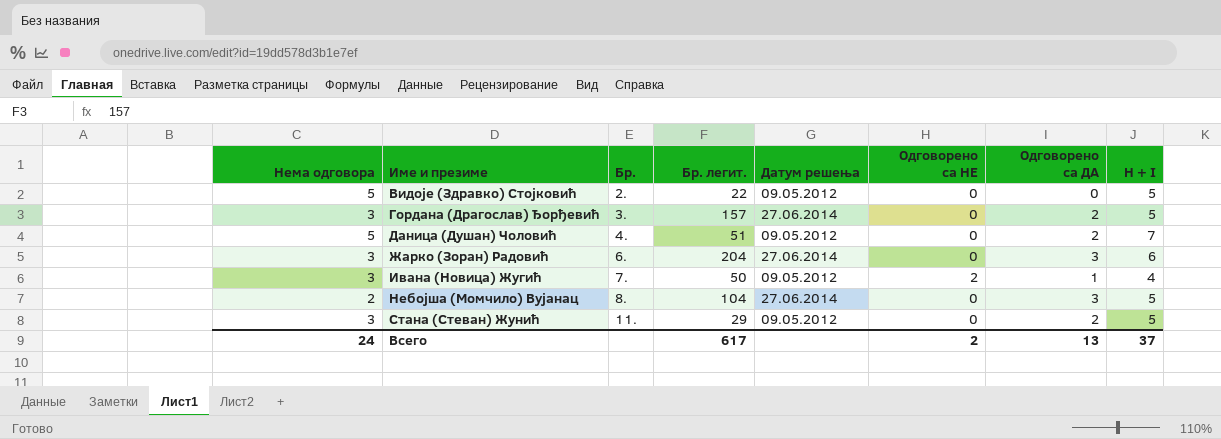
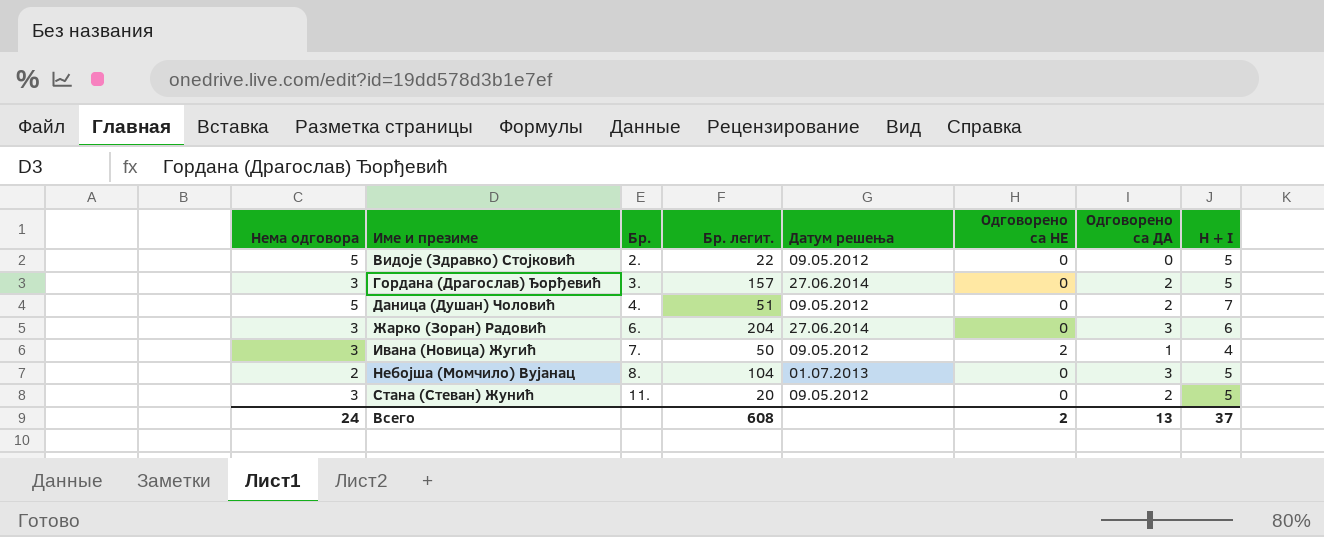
Небојша (Момчило) Вујанац | Датум решења: 27.06.2014 -> 01.07.2013
Стана (Стеван) Жунић | Бр. легит.: 29 -> 20
Всего | Бр. легит.: 617 -> 608

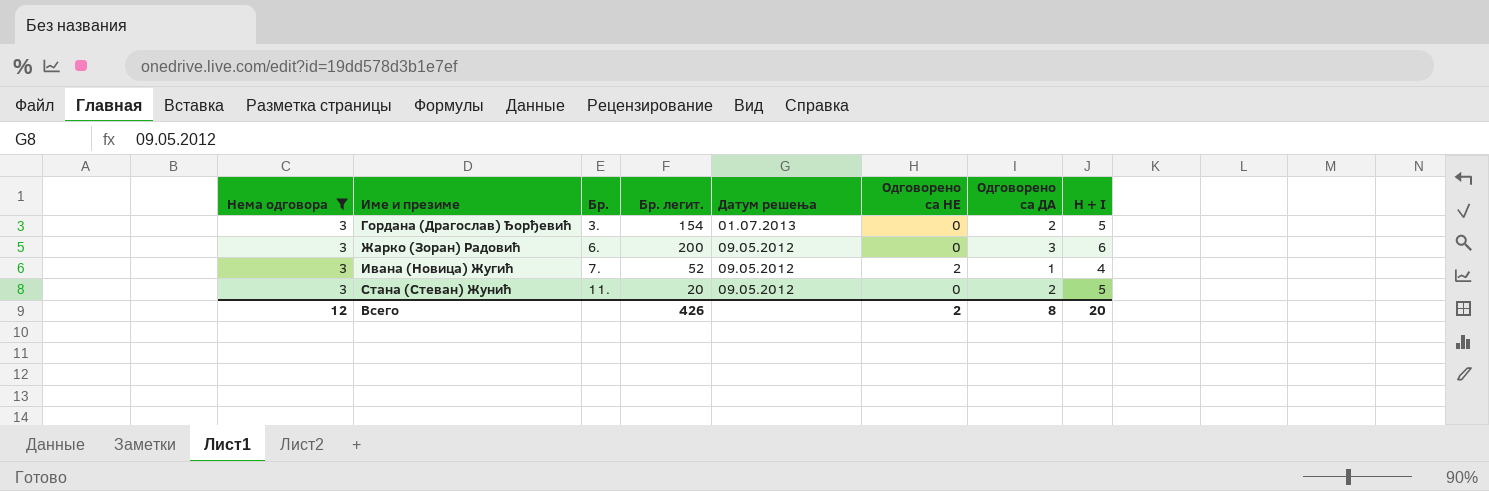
filter: none -> Нема одговора = 3
Гордана (Драгослав) Ђорђевић | Бр. легит.: 157 -> 154
Гордана (Драгослав) Ђорђевић | Датум решења: 27.06.2014 -> 01.07.2013
Жарко (Зоран) Радовић | Бр. легит.: 204 -> 200
Жарко (Зоран) Радовић | Датум решења: 27.06.2014 -> 09.05.2012
Ивана (Новица) Жугић | Бр. легит.: 50 -> 52
Всего | Нема одговора: 24 -> 12
Всего | Бр. легит.: 608 -> 426
Всего | Одговорено са ДА: 13 -> 8
Всего | H + I: 37 -> 20

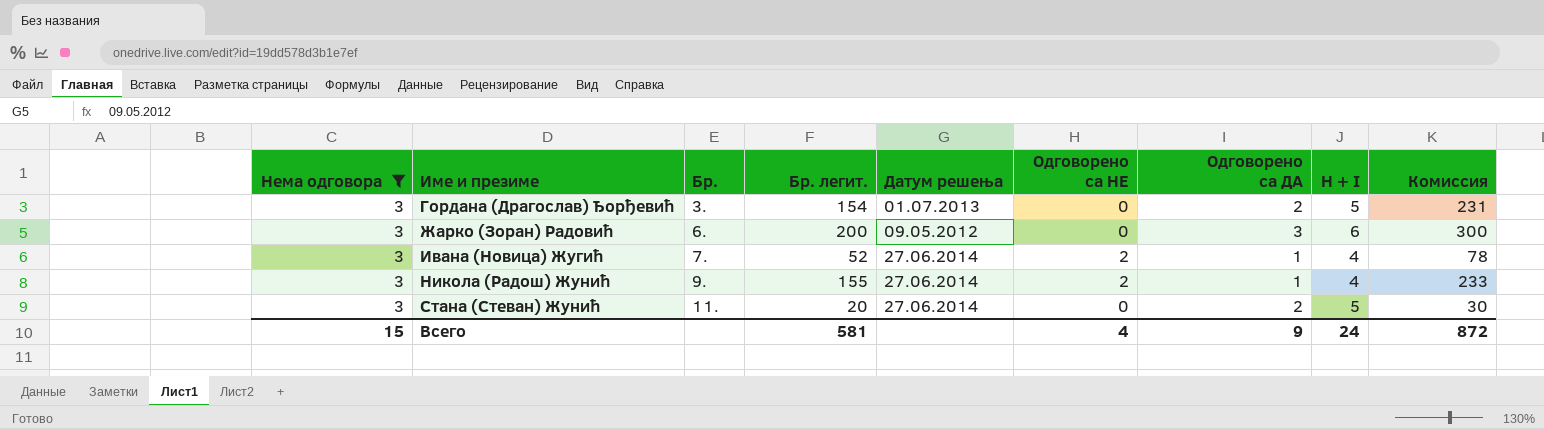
column Комиссия | formula: none -> [Бр. легит.] * 1,5
Ивана (Новица) Жугић | Датум решења: 09.05.2012 -> 27.06.2014
row Никола (Радош) Жунић: none -> 3 | 9. | 155 | 27.06.2014 | 2 | 1 | 4 | 233
Стана (Стеван) Жунић | Датум решења: 09.05.2012 -> 27.06.2014
Всего | Нема одговора: 12 -> 15
Всего | Бр. легит.: 426 -> 581
Всего | Одговорено са НЕ: 2 -> 4
Всего | Одговорено са ДА: 8 -> 9
Всего | H + I: 20 -> 24

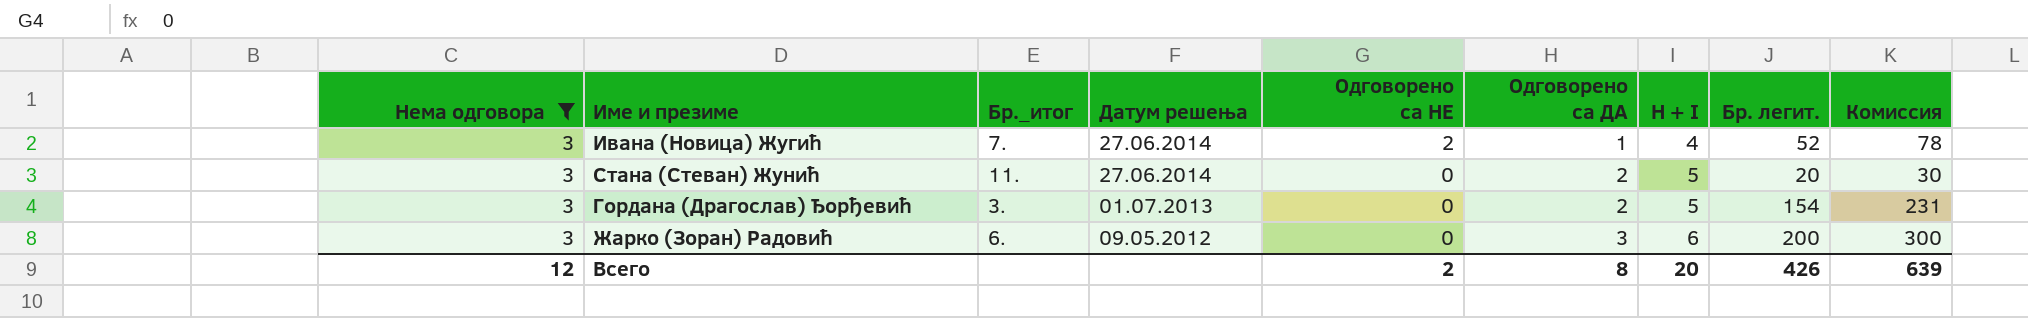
row order: Име и презиме ascending -> Датум решења descending
column name: Бр. -> Бр._итог
column Бр. легит. | position: 4 -> 8
row Никола (Радош) Жунић: 3 | 9. | 155 | 27.06.2014 | 2 | 1 | 4 | 233 -> none
Всего | Нема одговора: 15 -> 12
Всего | Одговорено са НЕ: 4 -> 2
Всего | Одговорено са ДА: 9 -> 8
Всего | H + I: 24 -> 20
Всего | Бр. легит.: 581 -> 426
Всего | Комиссия: 872 -> 639

